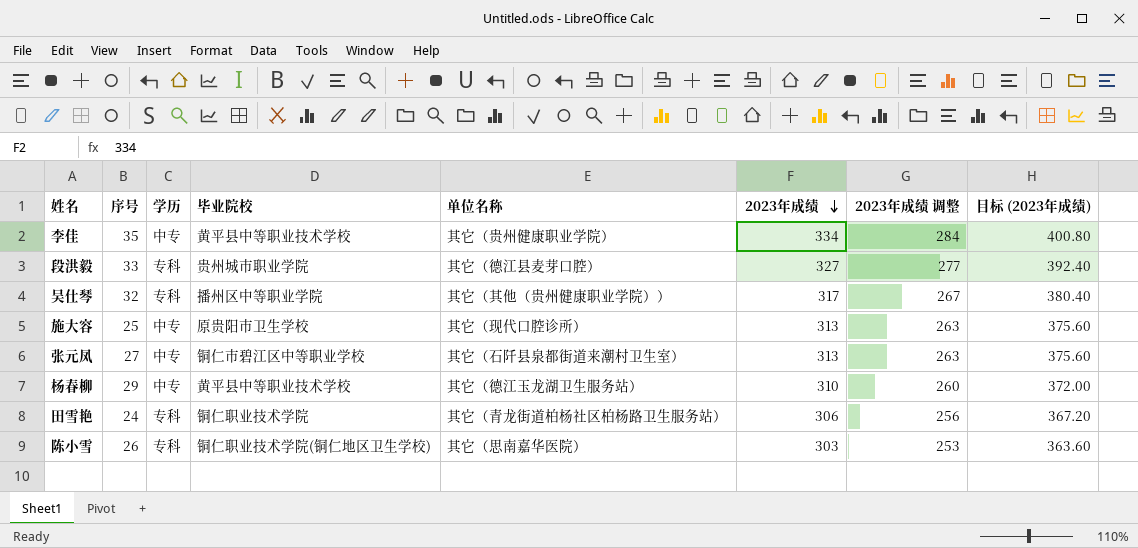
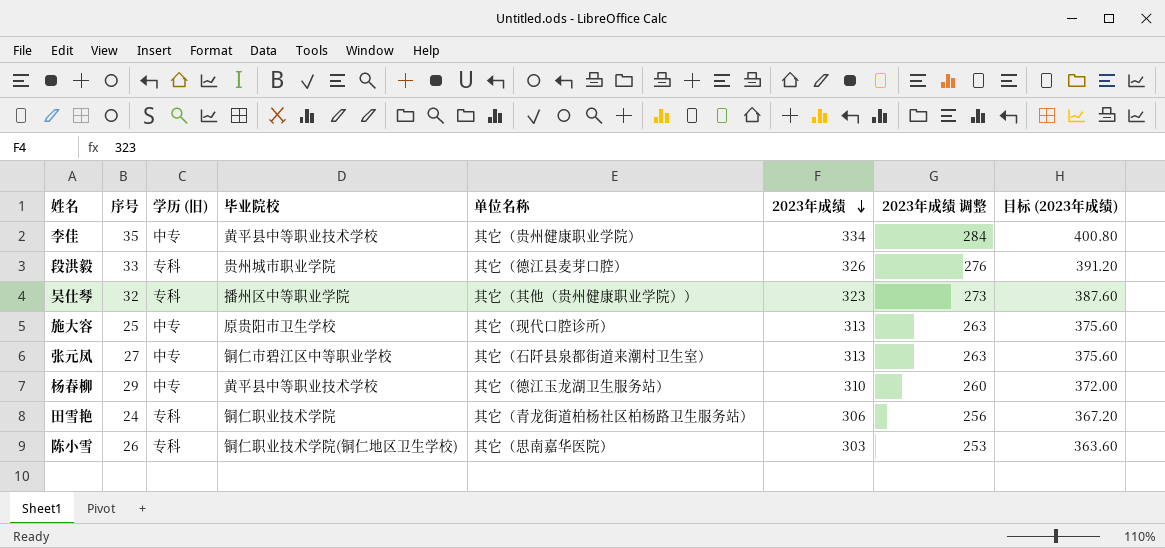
column name: 学历 -> 学历 (旧)
段洪毅 | 2023年成绩: 327 -> 326
段洪毅 | 2023年成绩 调整: 277 -> 276
段洪毅 | 目标 (2023年成绩): 392.40 -> 391.20
吴仕琴 | 2023年成绩: 317 -> 323
吴仕琴 | 2023年成绩 调整: 267 -> 273
吴仕琴 | 目标 (2023年成绩): 380.40 -> 387.60

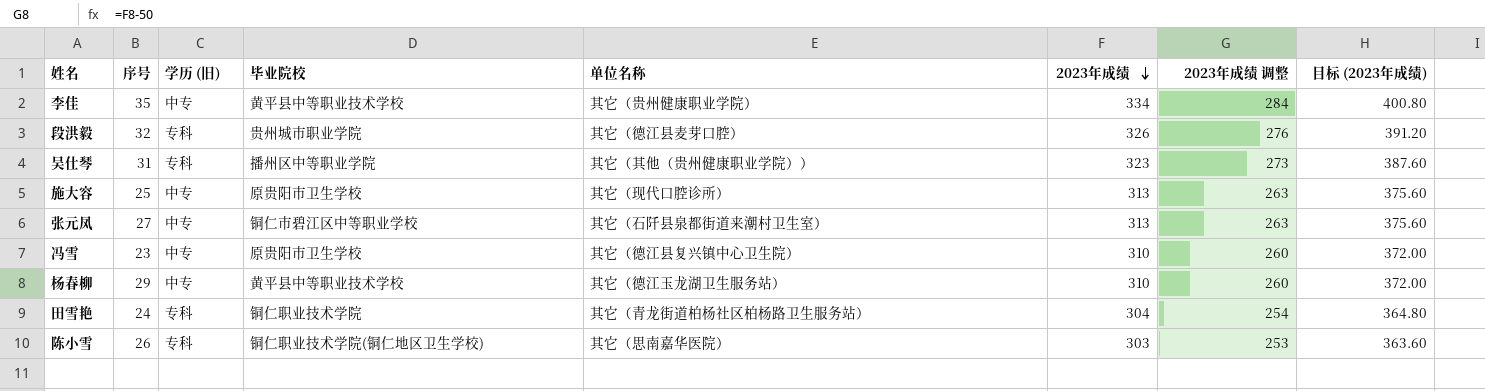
段洪毅 | 序号: 33 -> 32
吴仕琴 | 序号: 32 -> 31
row 冯雪: none -> 23 | 中专 | 原贵阳市卫生学校 | 其它（德江县复兴镇中心卫生院） | 310 | 260 | 372.00
田雪艳 | 2023年成绩: 306 -> 304
田雪艳 | 2023年成绩 调整: 256 -> 254
田雪艳 | 目标 (2023年成绩): 367.20 -> 364.80

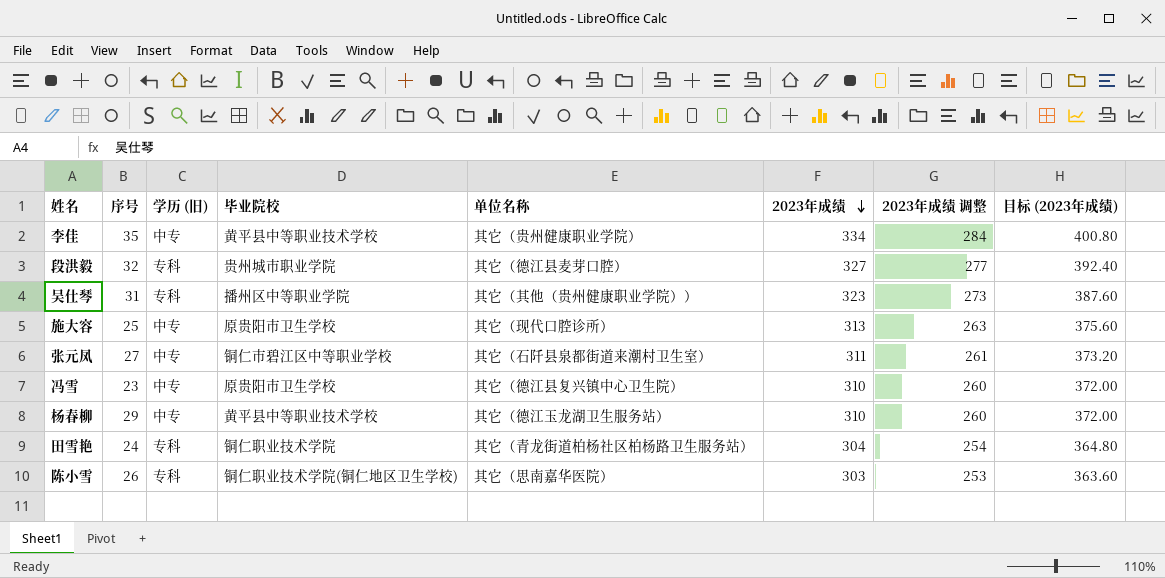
段洪毅 | 2023年成绩: 326 -> 327
段洪毅 | 2023年成绩 调整: 276 -> 277
段洪毅 | 目标 (2023年成绩): 391.20 -> 392.40
张元凤 | 2023年成绩: 313 -> 311
张元凤 | 2023年成绩 调整: 263 -> 261
张元凤 | 目标 (2023年成绩): 375.60 -> 373.20

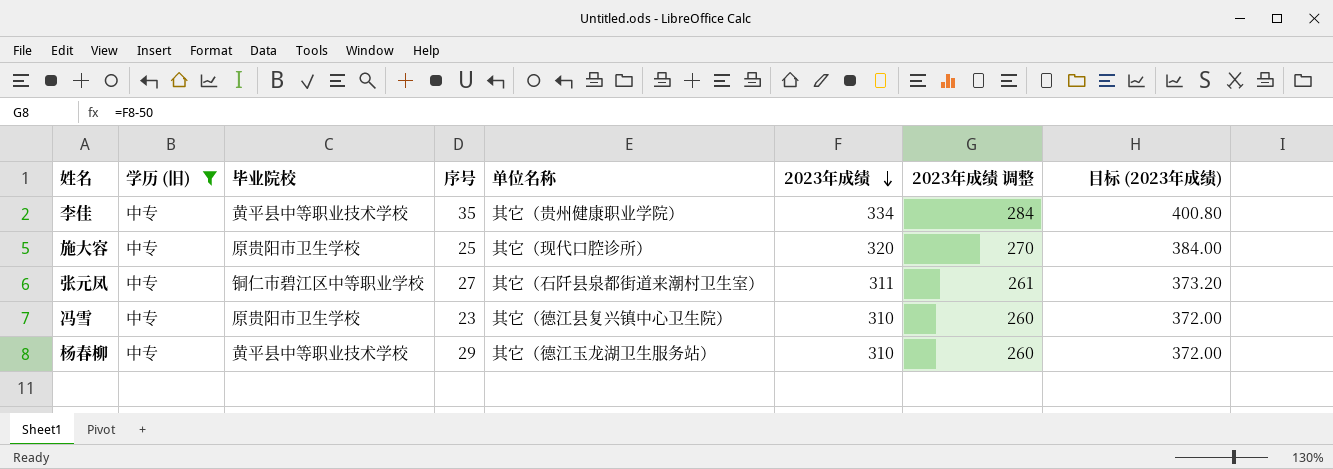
filter: none -> 学历 (旧) = 中专
column 序号 | position: 2 -> 4
施大容 | 2023年成绩: 313 -> 320
施大容 | 2023年成绩 调整: 263 -> 270
施大容 | 目标 (2023年成绩): 375.60 -> 384.00

